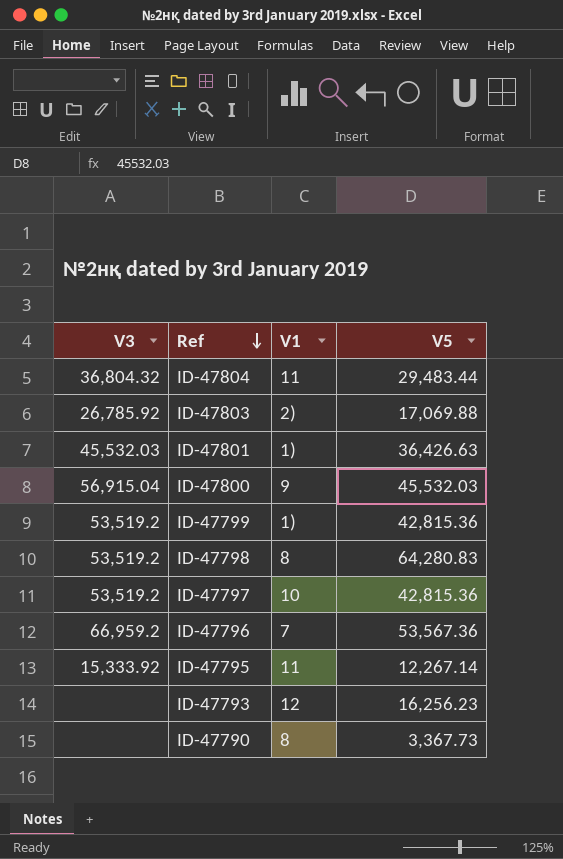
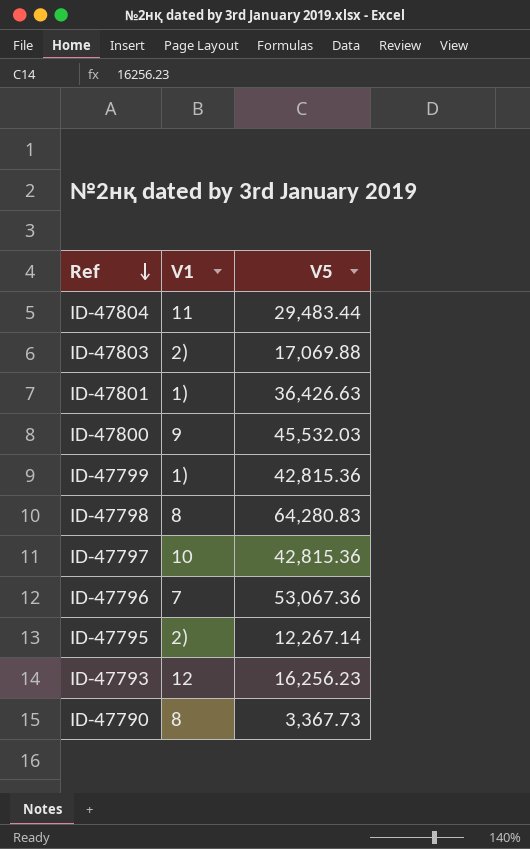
column V3 | position: 1 -> none
ID-47796 | V5: 53,567.36 -> 53,067.36
ID-47795 | V1: 11 -> 2)

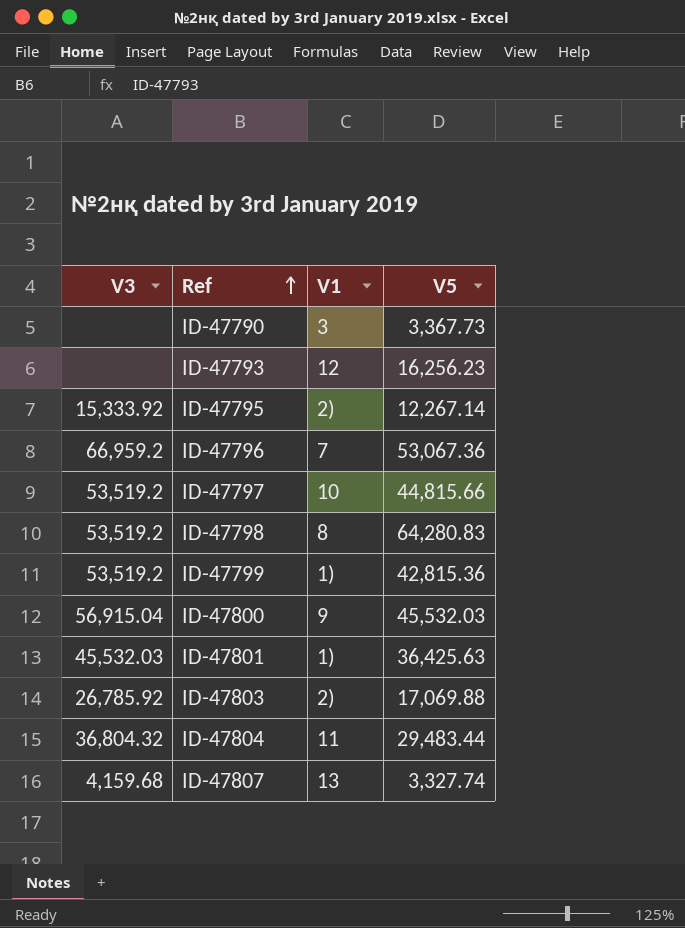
row order: Ref descending -> Ref ascending
column V3 | position: none -> 1
ID-47790 | V1: 8 -> 3
ID-47797 | V5: 42,815.36 -> 44,815.66
ID-47801 | V5: 36,426.63 -> 36,425.63
row ID-47807: none -> 4,159.68 | 13 | 3,327.74

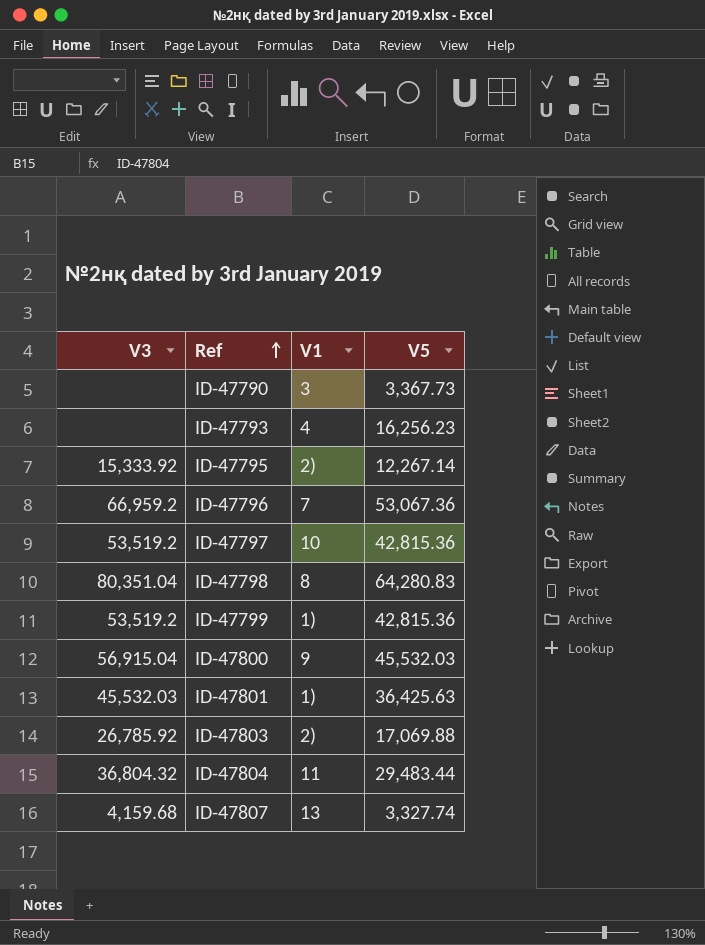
ID-47793 | V1: 12 -> 4
ID-47797 | V5: 44,815.66 -> 42,815.36
ID-47798 | V3: 53,519.2 -> 80,351.04

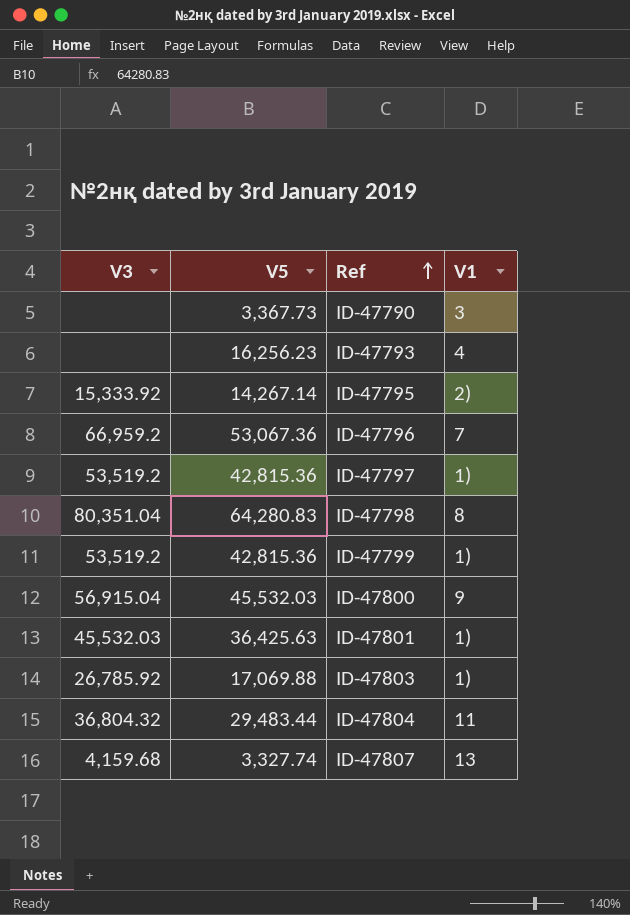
column V5 | position: 4 -> 2
ID-47795 | V5: 12,267.14 -> 14,267.14
ID-47797 | V1: 10 -> 1)
ID-47803 | V1: 2) -> 1)

